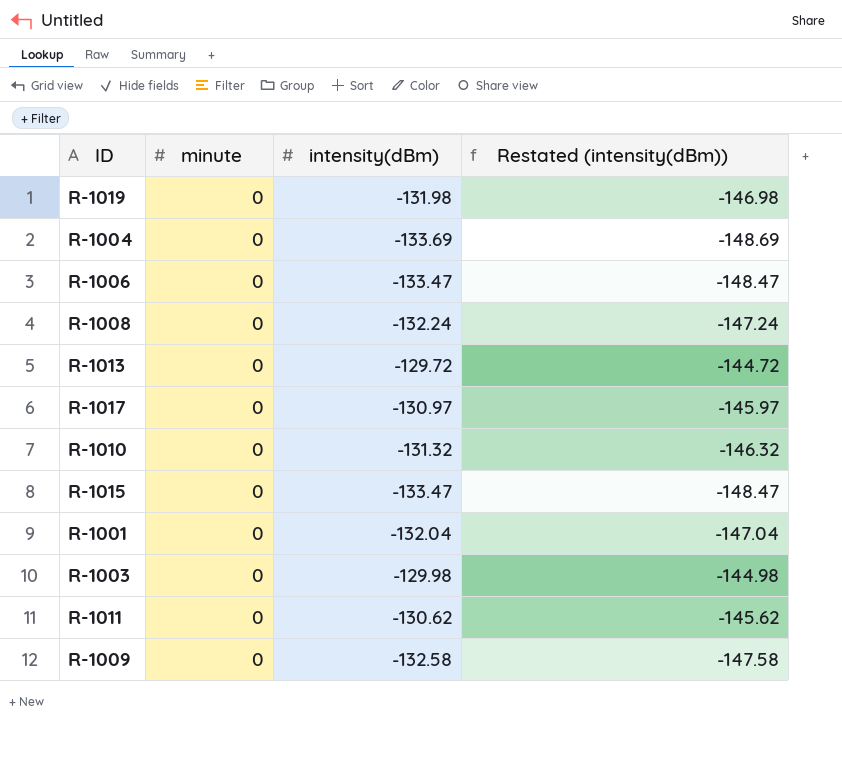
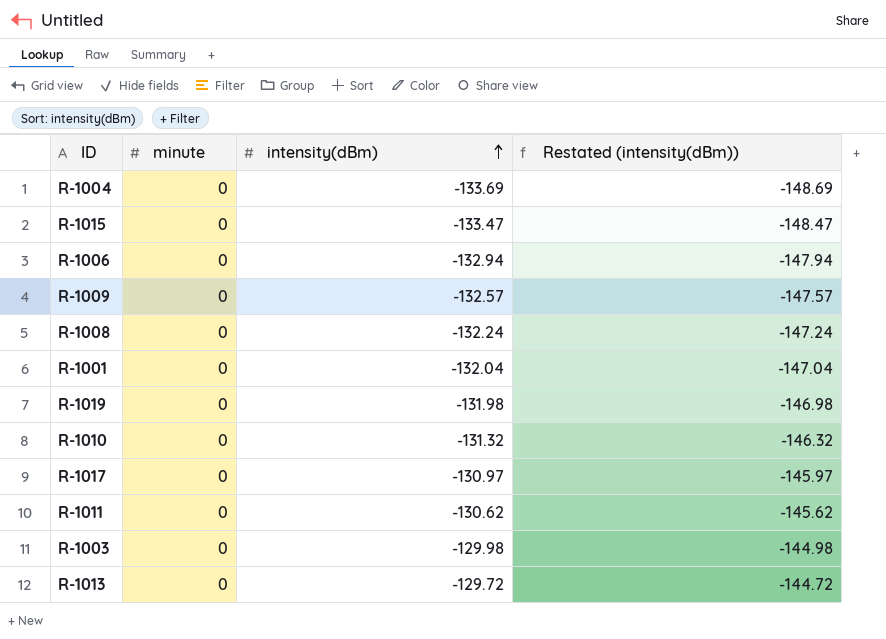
row order: none -> intensity(dBm) ascending
R-1006 | intensity(dBm): -133.47 -> -132.94
R-1006 | Restated (intensity(dBm)): -148.47 -> -147.94
R-1009 | intensity(dBm): -132.58 -> -132.57
R-1009 | Restated (intensity(dBm)): -147.58 -> -147.57

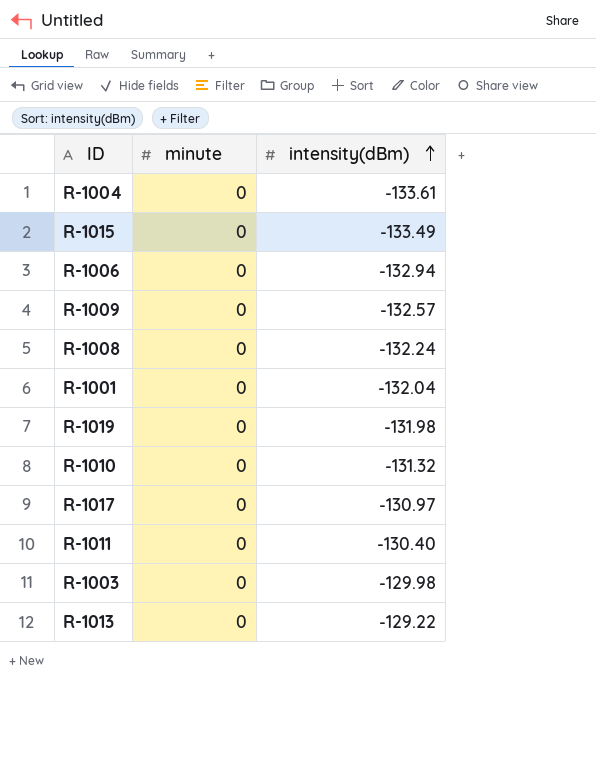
column Restated (intensity(dBm)) | formula: [intensity(dBm)] - 15 -> none
R-1004 | intensity(dBm): -133.69 -> -133.61
R-1015 | intensity(dBm): -133.47 -> -133.49
R-1011 | intensity(dBm): -130.62 -> -130.40
R-1013 | intensity(dBm): -129.72 -> -129.22

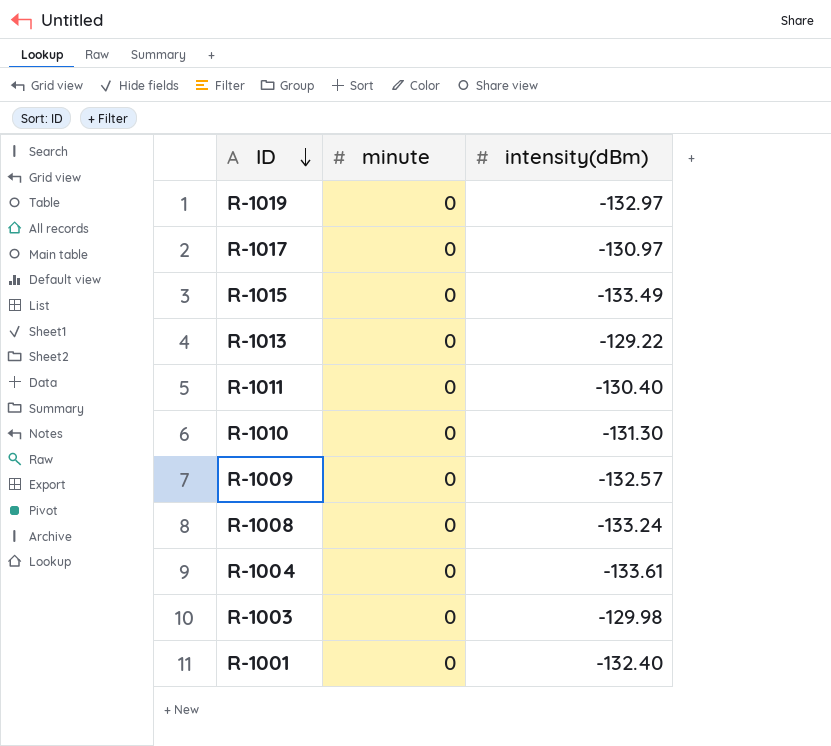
row order: intensity(dBm) ascending -> ID descending
row R-1006: 0 | -132.94 -> none
R-1019 | intensity(dBm): -131.98 -> -132.97
R-1010 | intensity(dBm): -131.32 -> -131.30
R-1008 | intensity(dBm): -132.24 -> -133.24
R-1001 | intensity(dBm): -132.04 -> -132.40

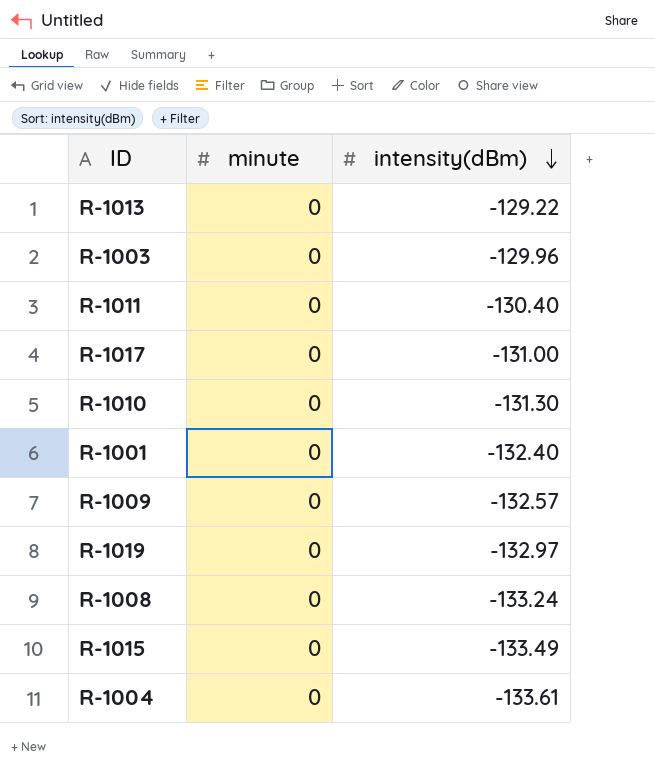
row order: ID descending -> intensity(dBm) descending
R-1003 | intensity(dBm): -129.98 -> -129.96
R-1017 | intensity(dBm): -130.97 -> -131.00

